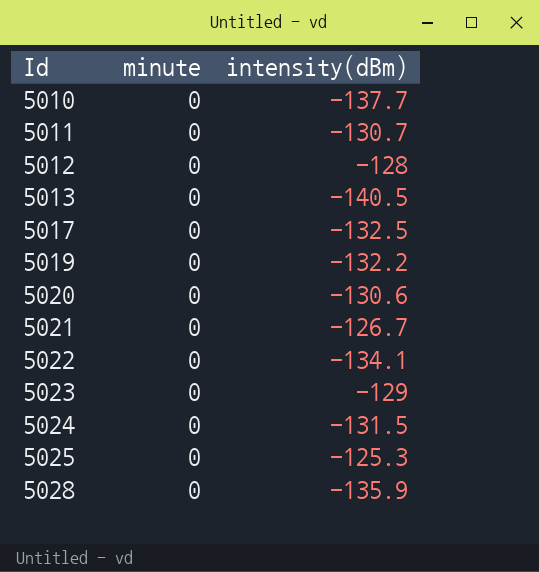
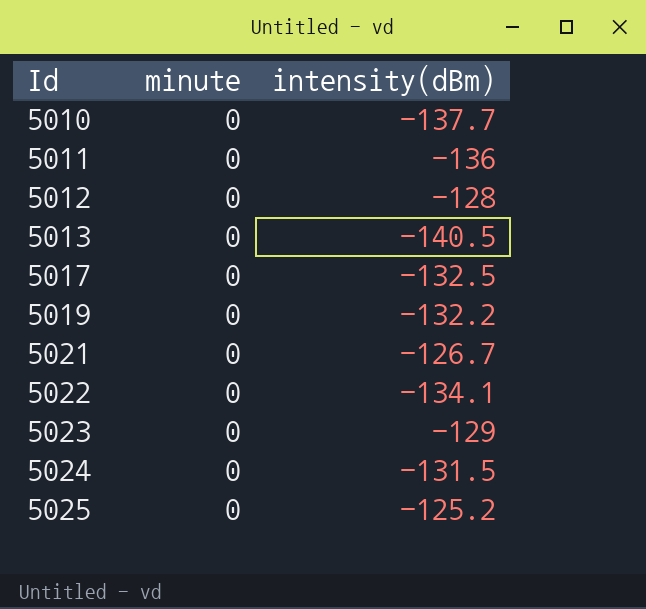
row 5020: 0 | -130.6 -> none
row 5028: 0 | -135.9 -> none
5011 | intensity(dBm): -130.7 -> -136
5025 | intensity(dBm): -125.3 -> -125.2

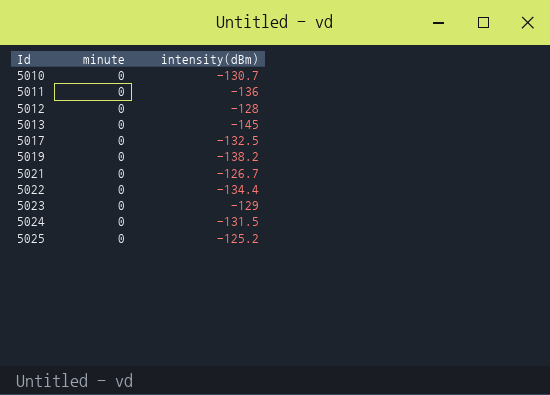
5010 | intensity(dBm): -137.7 -> -130.7
5013 | intensity(dBm): -140.5 -> -145
5019 | intensity(dBm): -132.2 -> -138.2
5022 | intensity(dBm): -134.1 -> -134.4

